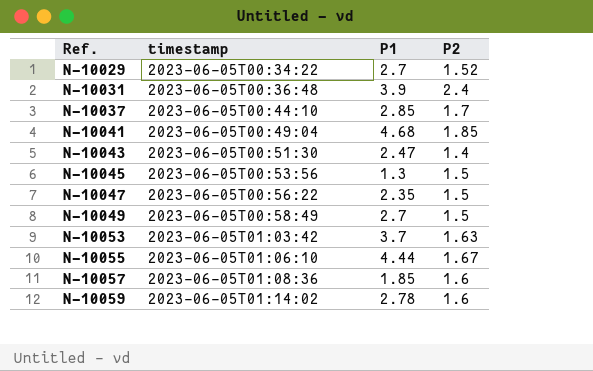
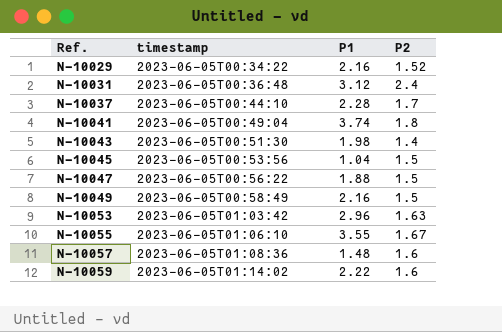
N-10029 | P1: 2.7 -> 2.16
N-10031 | P1: 3.9 -> 3.12
N-10037 | P1: 2.85 -> 2.28
N-10041 | P1: 4.68 -> 3.74
N-10041 | P2: 1.85 -> 1.8
N-10043 | P1: 2.47 -> 1.98
N-10045 | P1: 1.3 -> 1.04
N-10047 | P1: 2.35 -> 1.88
N-10049 | P1: 2.7 -> 2.16
N-10053 | P1: 3.7 -> 2.96
N-10055 | P1: 4.44 -> 3.55
N-10057 | P1: 1.85 -> 1.48
N-10059 | P1: 2.78 -> 2.22

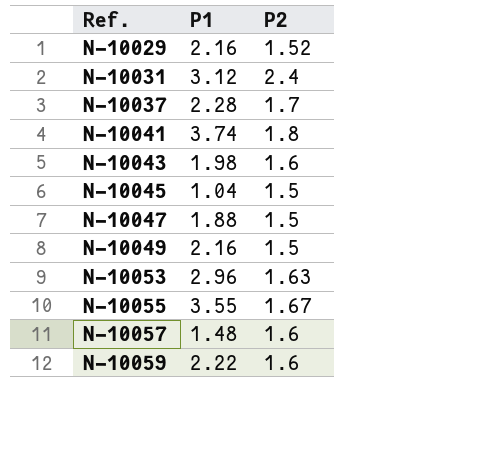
column timestamp | position: 2 -> none
N-10043 | P2: 1.4 -> 1.6

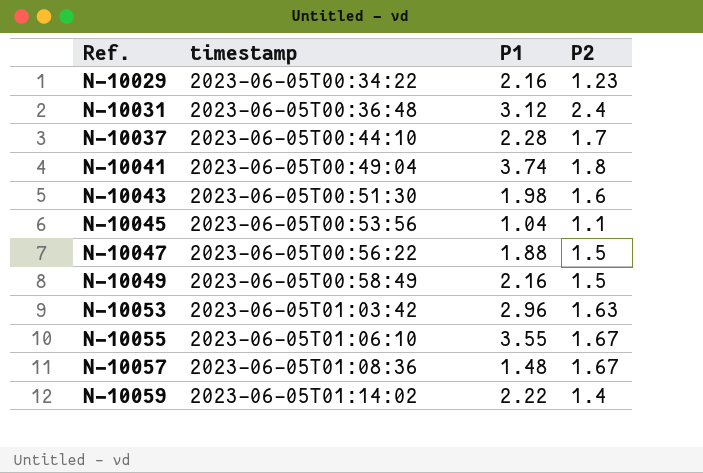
column timestamp | position: none -> 2
N-10029 | P2: 1.52 -> 1.23
N-10045 | P2: 1.5 -> 1.1
N-10057 | P2: 1.6 -> 1.67
N-10059 | P2: 1.6 -> 1.4

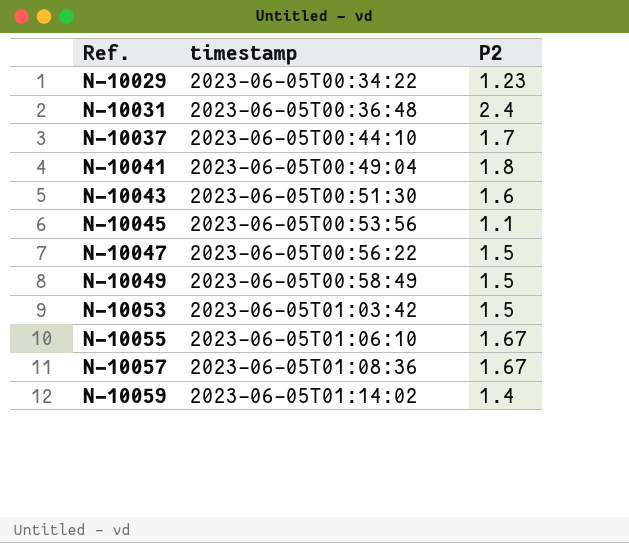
column P1 | position: 3 -> none
N-10053 | P2: 1.63 -> 1.5

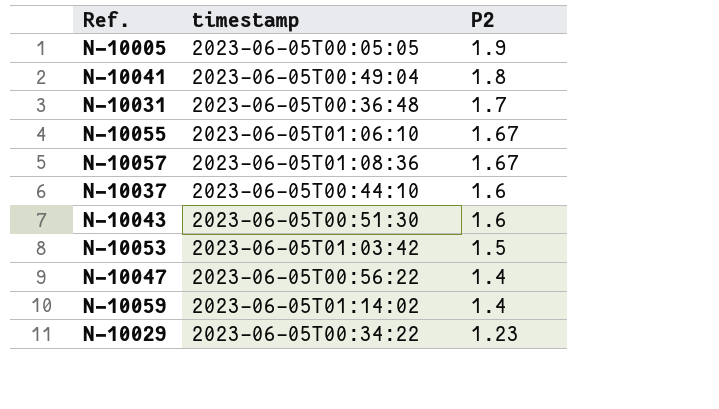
row order: Ref. ascending -> P2 descending
row N-10045: 2023-06-05T00:53:56 | 1.1 -> none
row N-10049: 2023-06-05T00:58:49 | 1.5 -> none
row N-10005: none -> 2023-06-05T00:05:05 | 1.9
N-10031 | P2: 2.4 -> 1.7
N-10037 | P2: 1.7 -> 1.6
N-10047 | P2: 1.5 -> 1.4

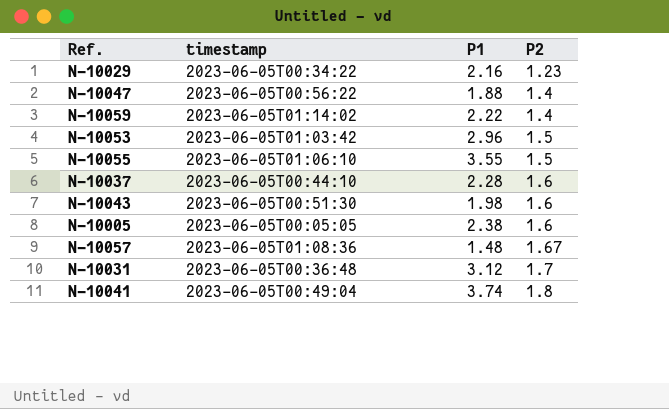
row order: P2 descending -> P2 ascending
column P1 | position: none -> 3
N-10055 | P2: 1.67 -> 1.5
N-10005 | P2: 1.9 -> 1.6

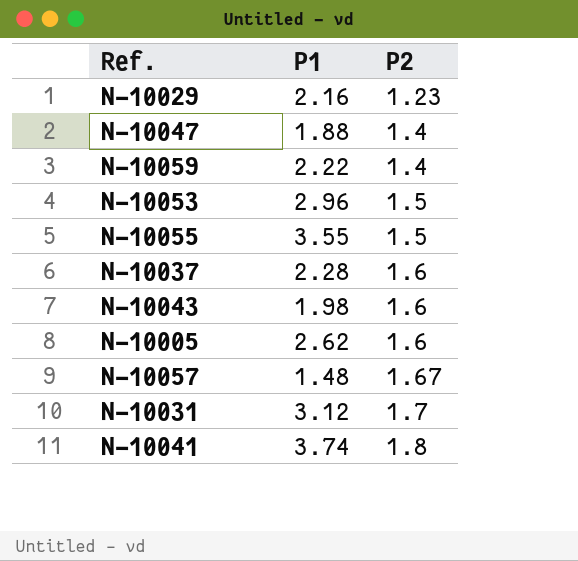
column timestamp | position: 2 -> none
N-10005 | P1: 2.38 -> 2.62

